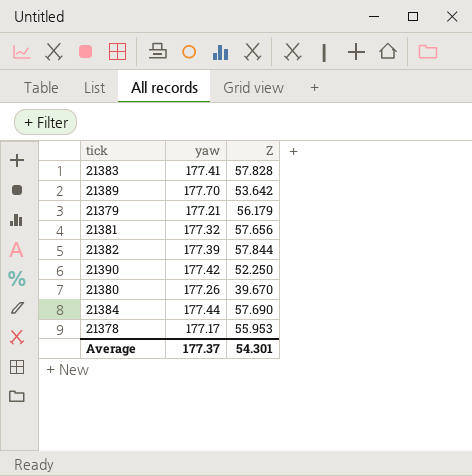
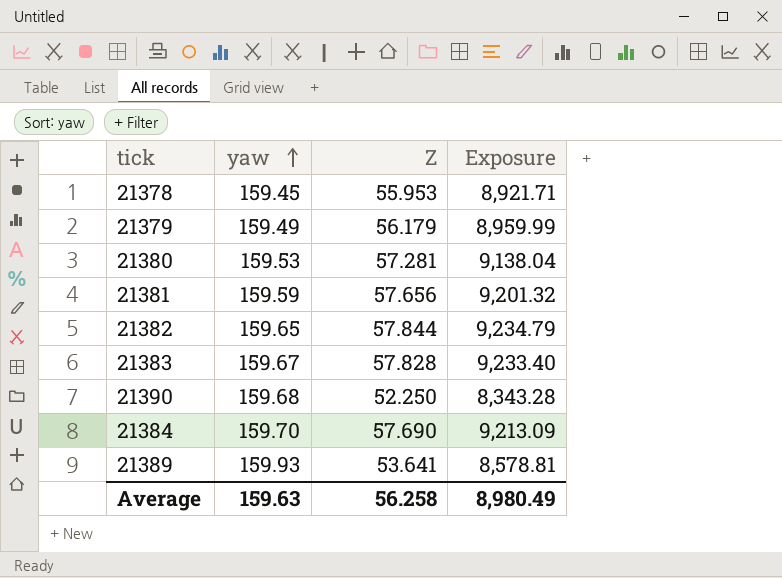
row order: none -> yaw ascending
column Exposure | formula: none -> [yaw] * [Z]
21378 | yaw: 177.17 -> 159.45
21379 | yaw: 177.21 -> 159.49
21380 | yaw: 177.26 -> 159.53
21380 | Z: 39.670 -> 57.281
21381 | yaw: 177.32 -> 159.59
21382 | yaw: 177.39 -> 159.65
21383 | yaw: 177.41 -> 159.67
21390 | yaw: 177.42 -> 159.68
21384 | yaw: 177.44 -> 159.70
21389 | yaw: 177.70 -> 159.93
21389 | Z: 53.642 -> 53.641
Average | yaw: 177.37 -> 159.63
Average | Z: 54.301 -> 56.258

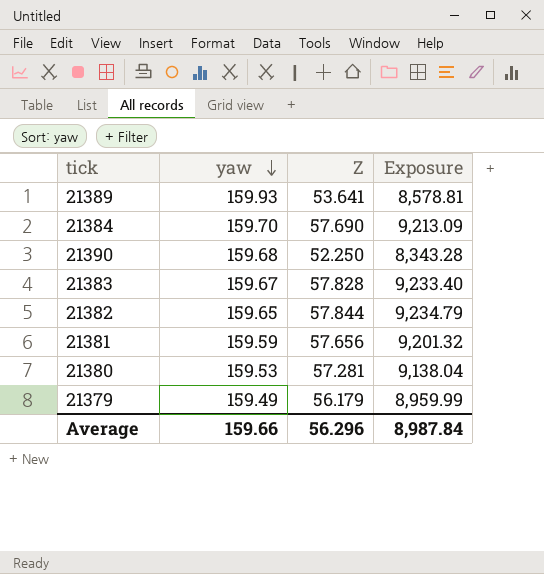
row order: yaw ascending -> yaw descending
row 21378: 159.45 | 55.953 | 8,921.71 -> none
Average | yaw: 159.63 -> 159.66
Average | Z: 56.258 -> 56.296
Average | Exposure: 8,980.49 -> 8,987.84

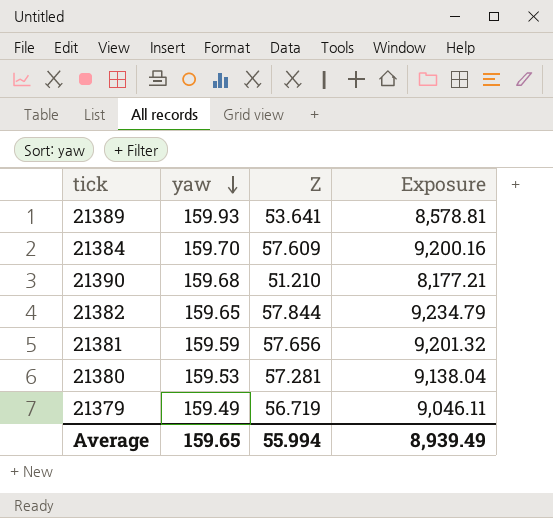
row 21383: 159.67 | 57.828 | 9,233.40 -> none
21384 | Z: 57.690 -> 57.609
21384 | Exposure: 9,213.09 -> 9,200.16
21390 | Z: 52.250 -> 51.210
21390 | Exposure: 8,343.28 -> 8,177.21
21379 | Z: 56.179 -> 56.719
21379 | Exposure: 8,959.99 -> 9,046.11
Average | yaw: 159.66 -> 159.65
Average | Z: 56.296 -> 55.994
Average | Exposure: 8,987.84 -> 8,939.49

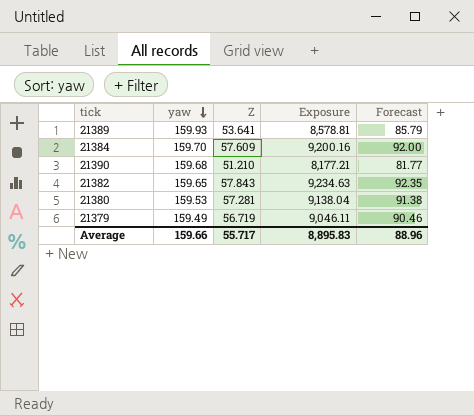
column Forecast | formula: none -> [Exposure] * 0.01
row 21381: 159.59 | 57.656 | 9,201.32 -> none
21382 | Z: 57.844 -> 57.843
21382 | Exposure: 9,234.79 -> 9,234.63
Average | yaw: 159.65 -> 159.66
Average | Z: 55.994 -> 55.717
Average | Exposure: 8,939.49 -> 8,895.83

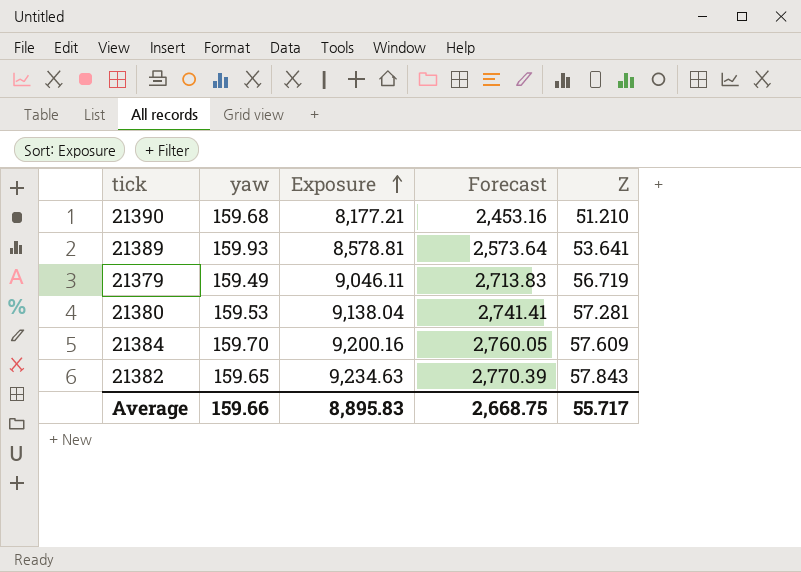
row order: yaw descending -> Exposure ascending
column Forecast | formula: [Exposure] * 0.01 -> [Exposure] * 0.3
column Z | position: 3 -> 5
Average | Forecast: 88.96 -> 2,668.75

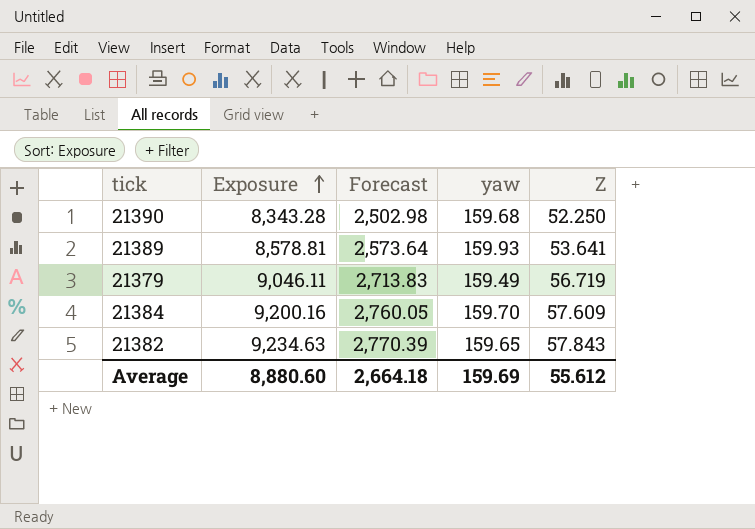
column yaw | position: 2 -> 4
row 21380: 159.53 | 9,138.04 | 2,741.41 | 57.281 -> none
21390 | Exposure: 8,177.21 -> 8,343.28
21390 | Forecast: 2,453.16 -> 2,502.98
21390 | Z: 51.210 -> 52.250
Average | Exposure: 8,895.83 -> 8,880.60
Average | Forecast: 2,668.75 -> 2,664.18
Average | yaw: 159.66 -> 159.69
Average | Z: 55.717 -> 55.612

